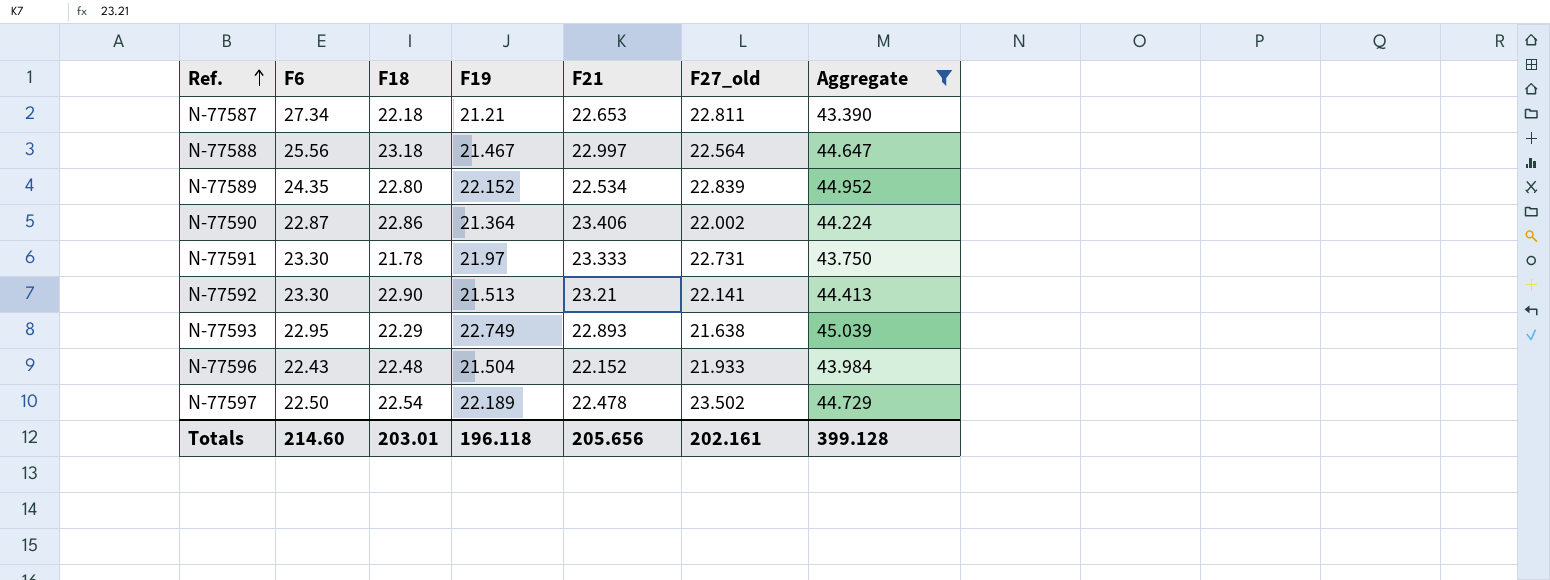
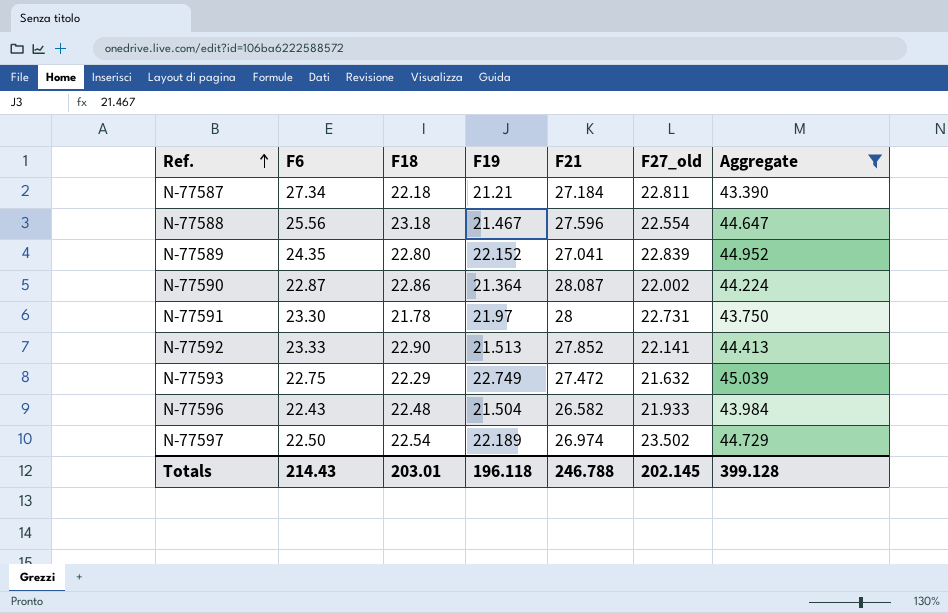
N-77587 | F21: 22.653 -> 27.184
N-77588 | F21: 22.997 -> 27.596
N-77588 | F27_old: 22.564 -> 22.554
N-77589 | F21: 22.534 -> 27.041
N-77590 | F21: 23.406 -> 28.087
N-77591 | F21: 23.333 -> 28
N-77592 | F6: 23.30 -> 23.33
N-77592 | F21: 23.21 -> 27.852
N-77593 | F6: 22.95 -> 22.75
N-77593 | F21: 22.893 -> 27.472
N-77593 | F27_old: 21.638 -> 21.632
N-77596 | F21: 22.152 -> 26.582
N-77597 | F21: 22.478 -> 26.974
Totals | F6: 214.60 -> 214.43
Totals | F21: 205.656 -> 246.788
Totals | F27_old: 202.161 -> 202.145

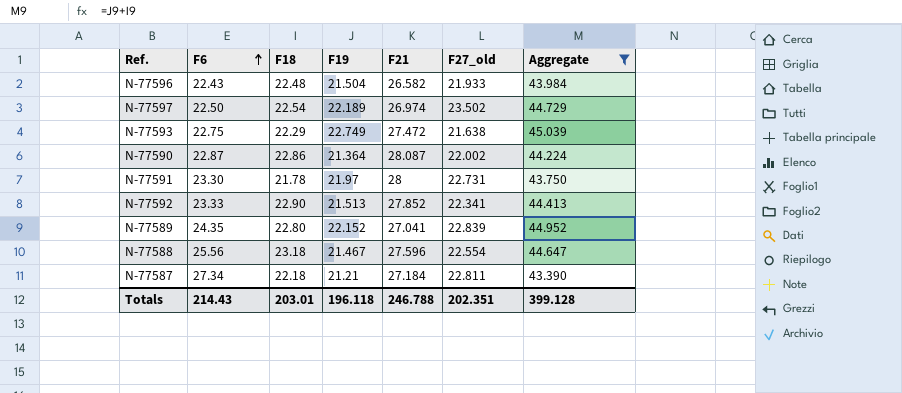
row order: Ref. ascending -> F6 ascending
N-77593 | F27_old: 21.632 -> 21.638
N-77592 | F27_old: 22.141 -> 22.341
Totals | F27_old: 202.145 -> 202.351

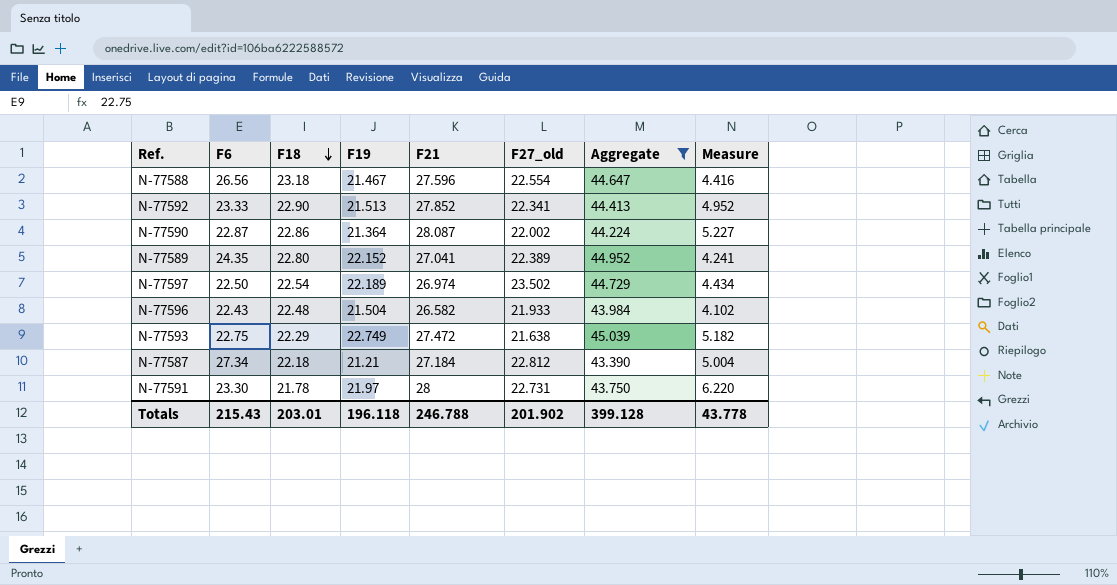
row order: F6 ascending -> F18 descending
column Measure | formula: none -> [F21] - [F18]
N-77588 | F6: 25.56 -> 26.56
N-77589 | F27_old: 22.839 -> 22.389
N-77587 | F27_old: 22.811 -> 22.812
Totals | F6: 214.43 -> 215.43
Totals | F27_old: 202.351 -> 201.902

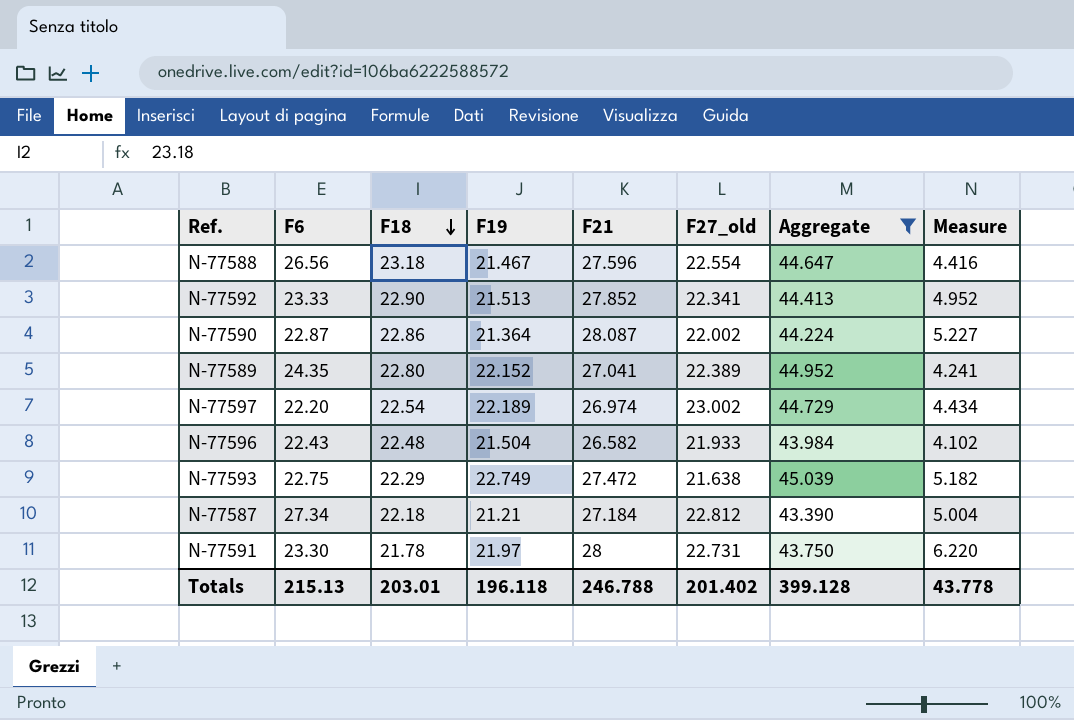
N-77597 | F6: 22.50 -> 22.20
N-77597 | F27_old: 23.502 -> 23.002
Totals | F6: 215.43 -> 215.13
Totals | F27_old: 201.902 -> 201.402

